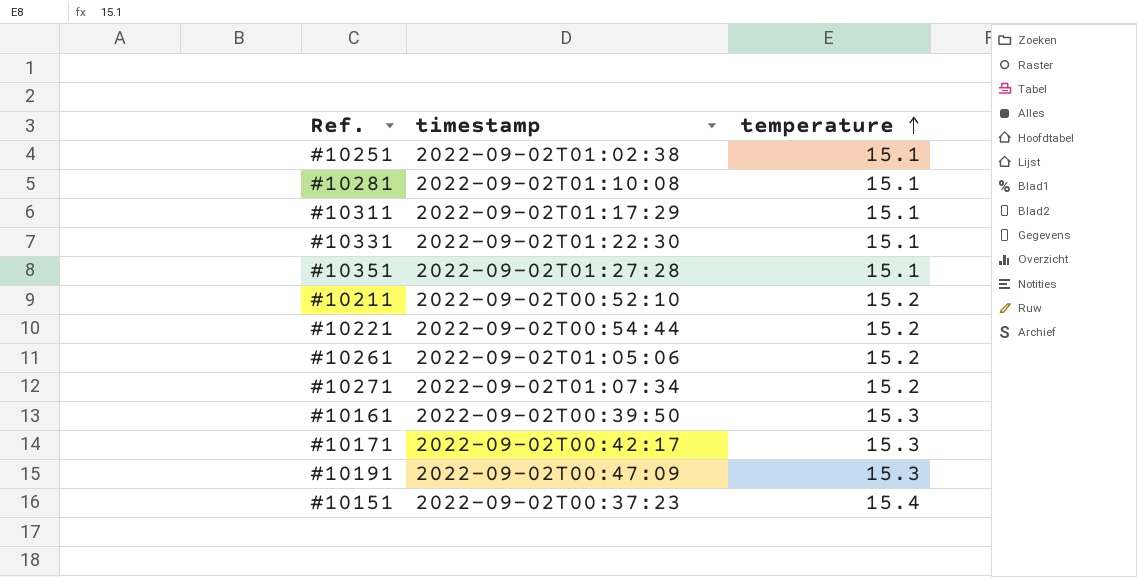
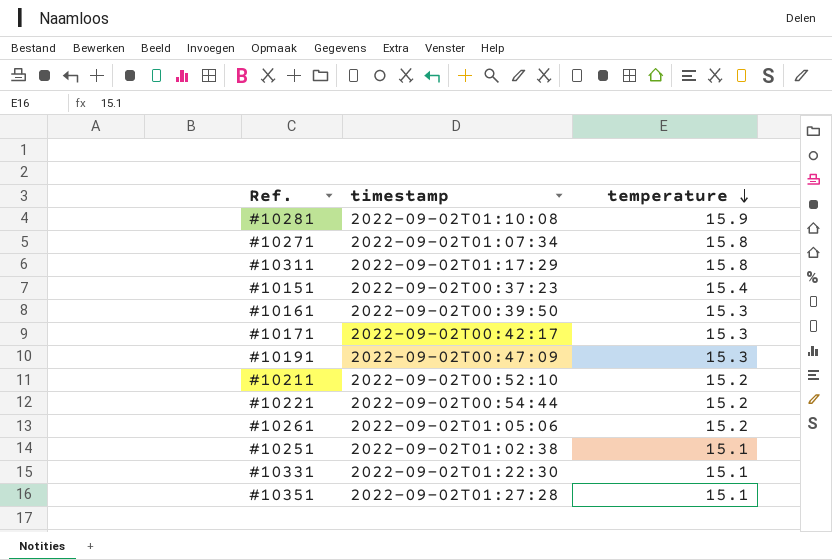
row order: temperature ascending -> temperature descending
#10281 | temperature: 15.1 -> 15.9
#10271 | temperature: 15.2 -> 15.8
#10311 | temperature: 15.1 -> 15.8

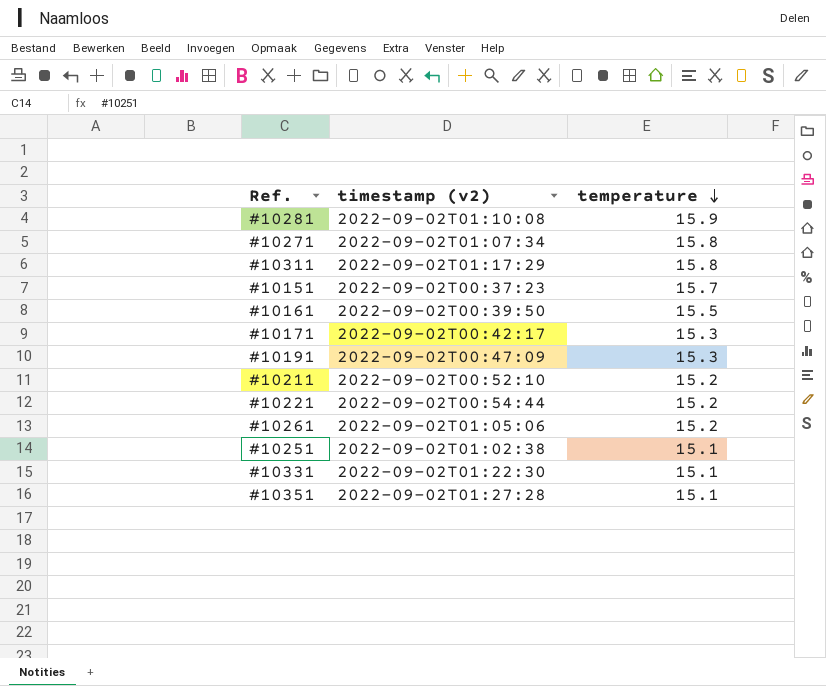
column name: timestamp -> timestamp (v2)
#10151 | temperature: 15.4 -> 15.7
#10161 | temperature: 15.3 -> 15.5

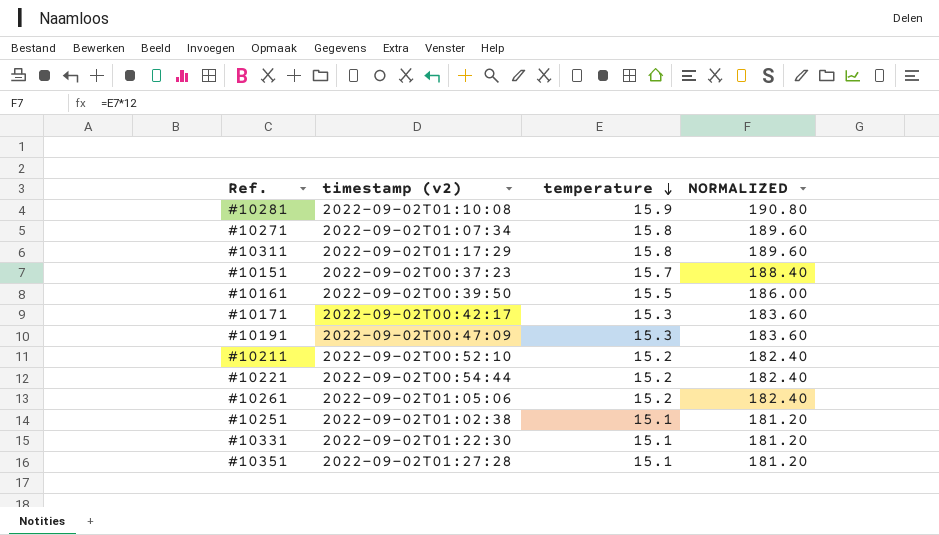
column NORMALIZED | formula: none -> [temperature] * 12

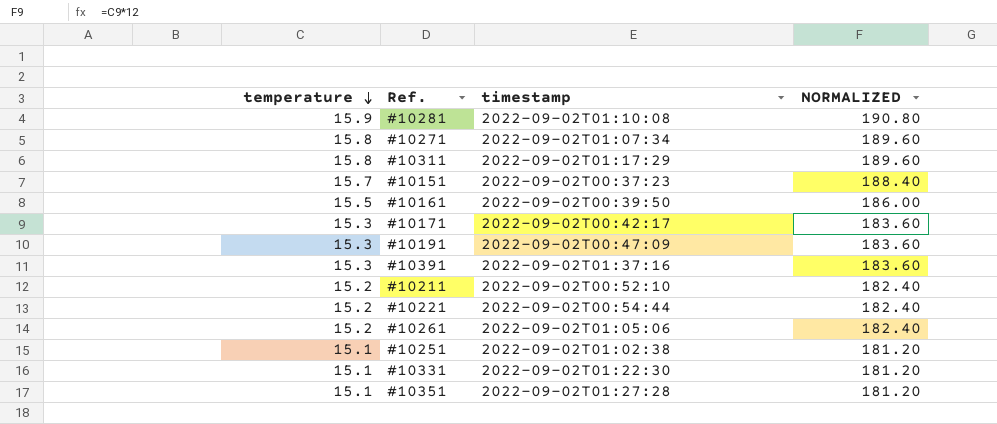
column temperature | position: 3 -> 1
column name: timestamp (v2) -> timestamp
row #10391: none -> 15.3 | 2022-09-02T01:37:16 | 183.60

